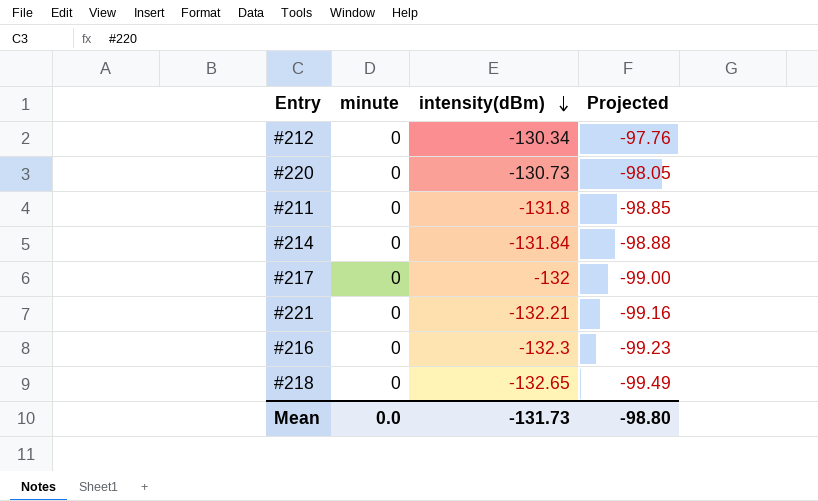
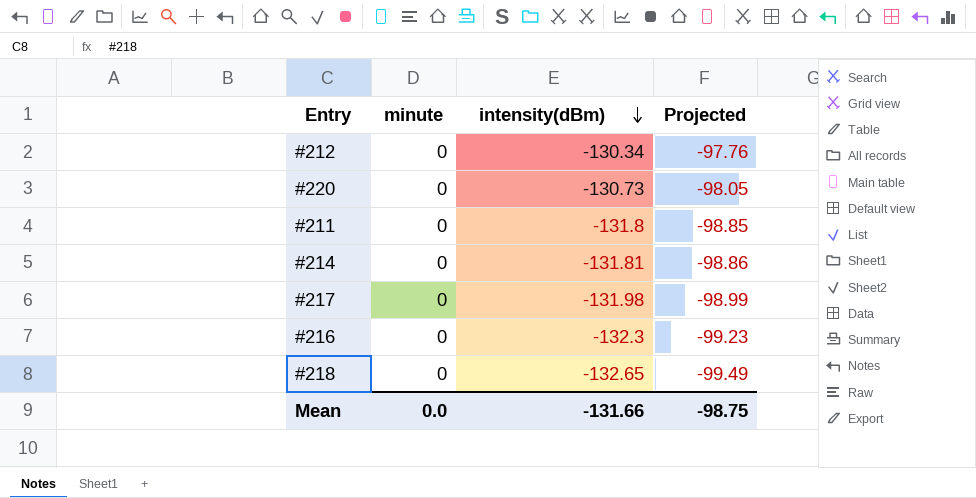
row #221: 0 | -132.21 | -99.16 -> none
#214 | intensity(dBm): -131.84 -> -131.81
#214 | Projected: -98.88 -> -98.86
#217 | intensity(dBm): -132 -> -131.98
#217 | Projected: -99.00 -> -98.99
Mean | intensity(dBm): -131.73 -> -131.66
Mean | Projected: -98.80 -> -98.75

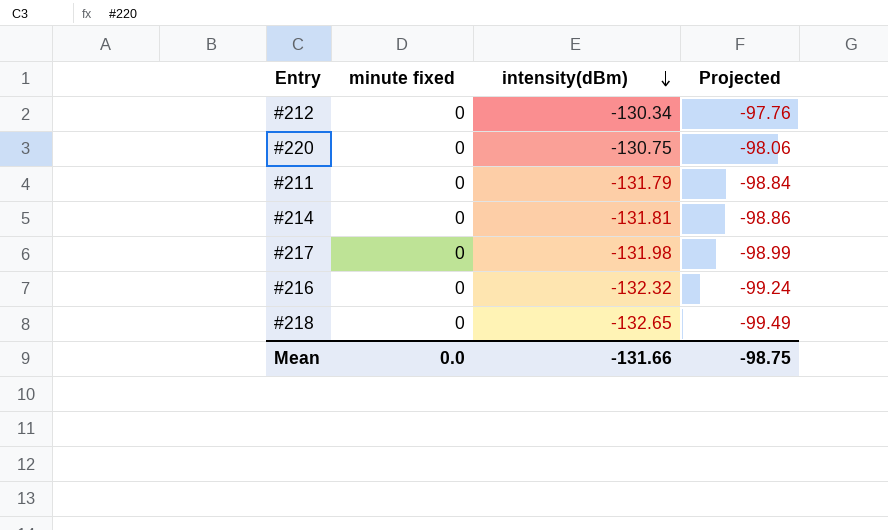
column name: minute -> minute fixed
#220 | intensity(dBm): -130.73 -> -130.75
#220 | Projected: -98.05 -> -98.06
#211 | intensity(dBm): -131.8 -> -131.79
#211 | Projected: -98.85 -> -98.84
#216 | intensity(dBm): -132.3 -> -132.32
#216 | Projected: -99.23 -> -99.24

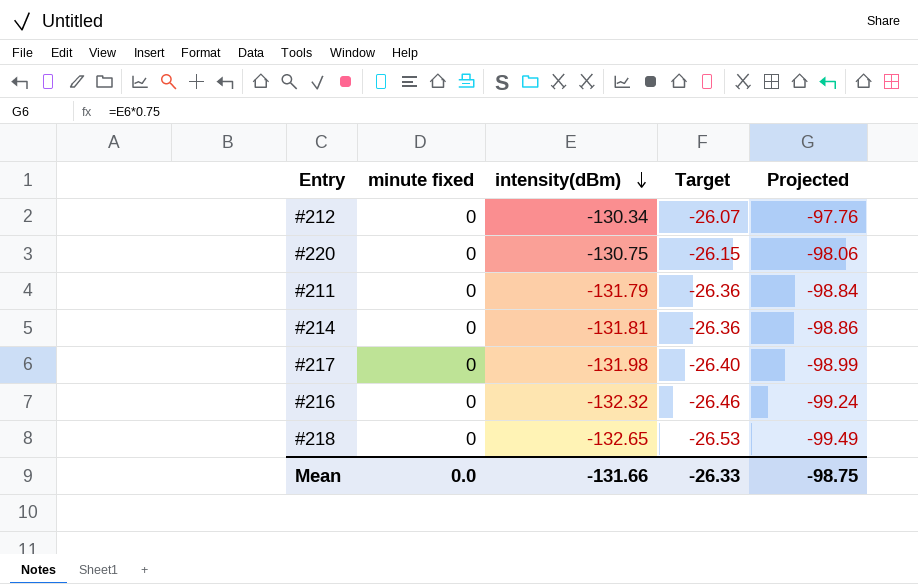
column Target | formula: none -> [intensity(dBm)] * 0.2

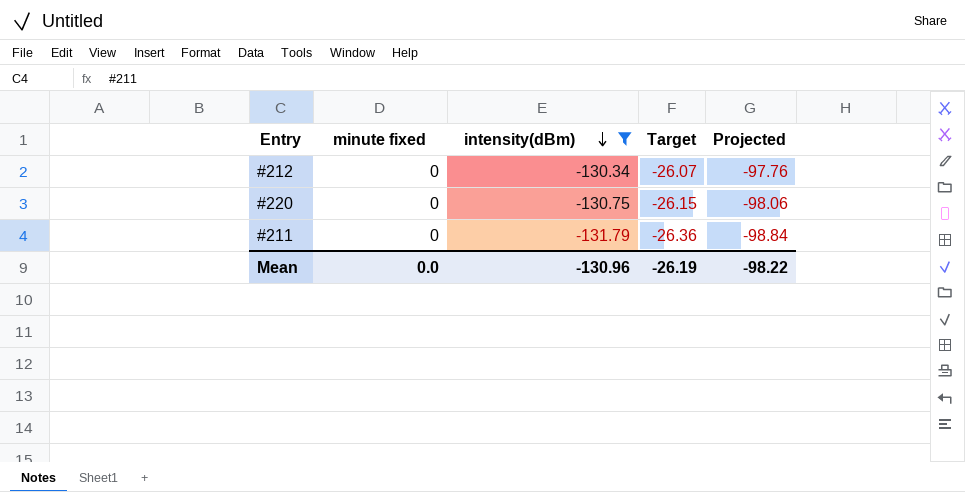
filter: none -> intensity(dBm) >= -131.79
Mean | intensity(dBm): -131.66 -> -130.96
Mean | Target: -26.33 -> -26.19
Mean | Projected: -98.75 -> -98.22

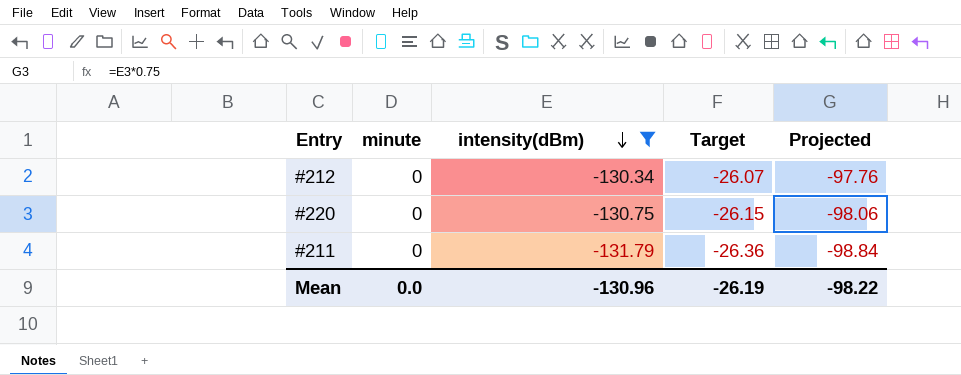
column name: minute fixed -> minute

